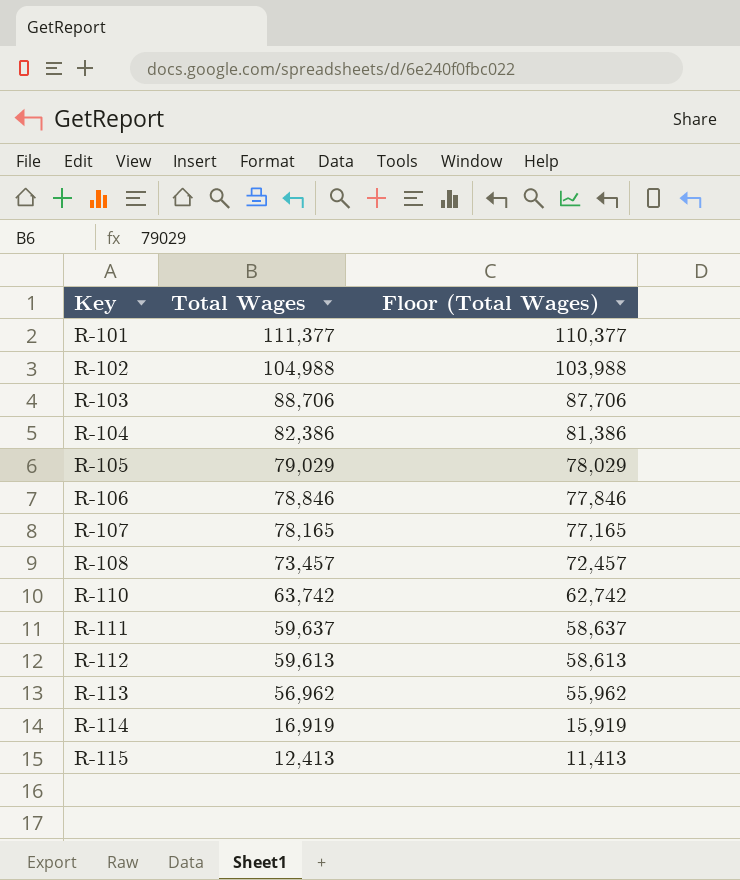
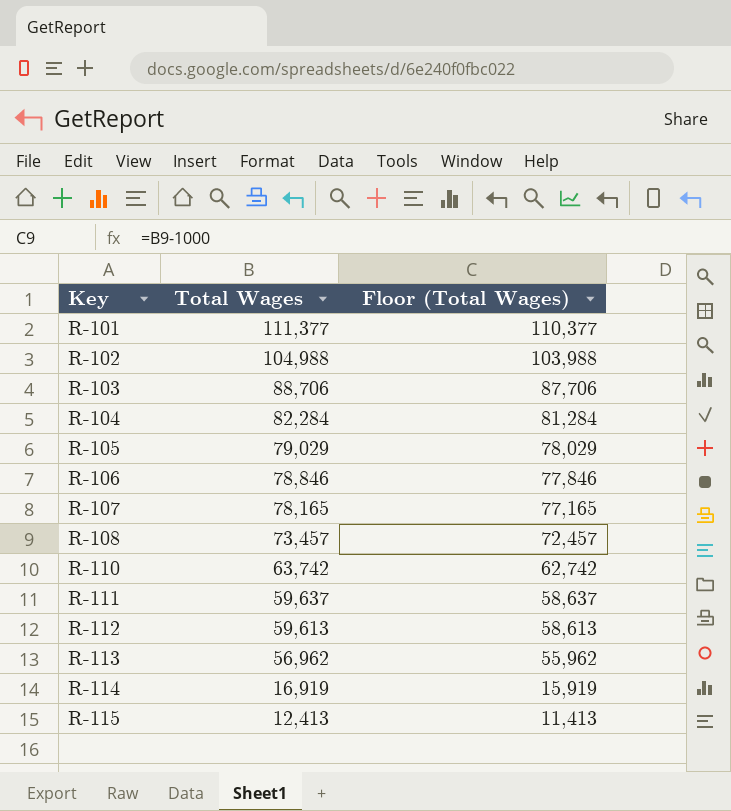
R-104 | Total Wages: 82,386 -> 82,284
R-104 | Floor (Total Wages): 81,386 -> 81,284

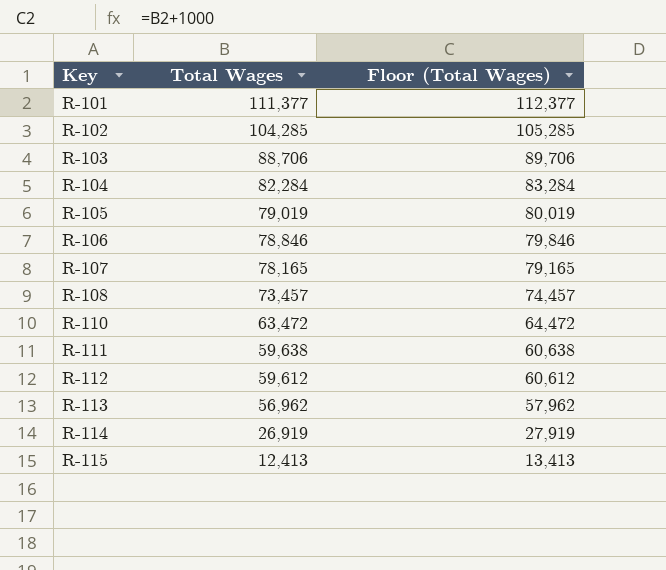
column Floor (Total Wages) | formula: [Total Wages] - 1000 -> [Total Wages] + 1000
R-102 | Total Wages: 104,988 -> 104,285
R-105 | Total Wages: 79,029 -> 79,019
R-110 | Total Wages: 63,742 -> 63,472
R-111 | Total Wages: 59,637 -> 59,638
R-112 | Total Wages: 59,613 -> 59,612
R-114 | Total Wages: 16,919 -> 26,919

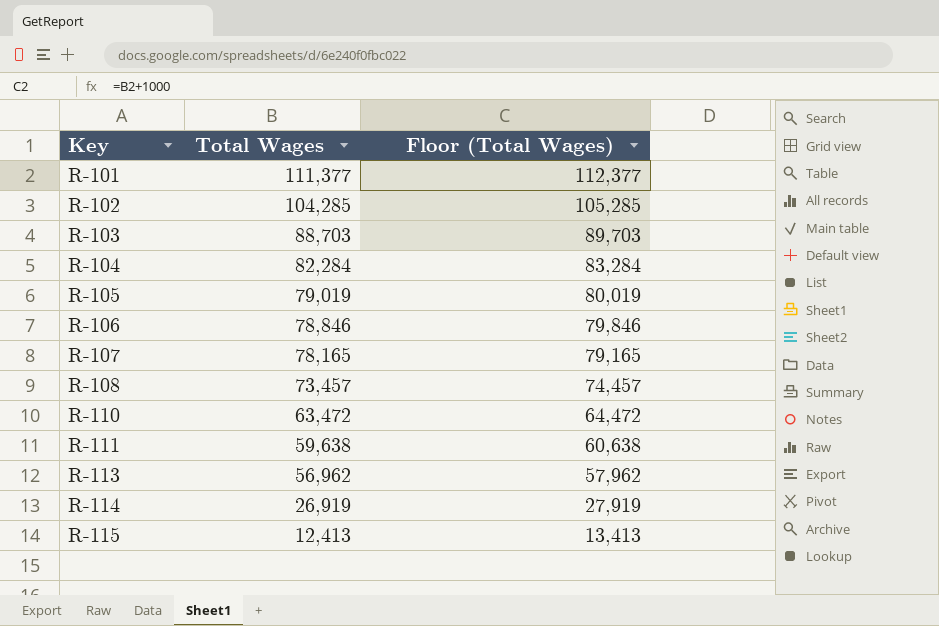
row R-112: 59,612 | 60,612 -> none
R-103 | Total Wages: 88,706 -> 88,703
R-103 | Floor (Total Wages): 89,706 -> 89,703

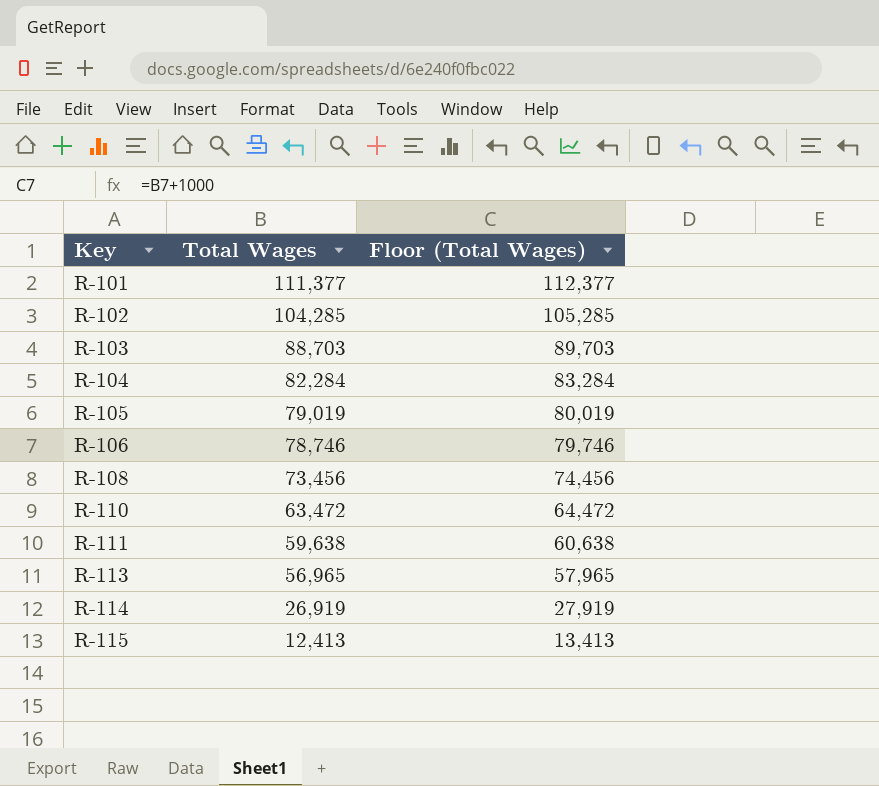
row R-107: 78,165 | 79,165 -> none
R-106 | Total Wages: 78,846 -> 78,746
R-106 | Floor (Total Wages): 79,846 -> 79,746
R-108 | Total Wages: 73,457 -> 73,456
R-108 | Floor (Total Wages): 74,457 -> 74,456
R-113 | Total Wages: 56,962 -> 56,965
R-113 | Floor (Total Wages): 57,962 -> 57,965

